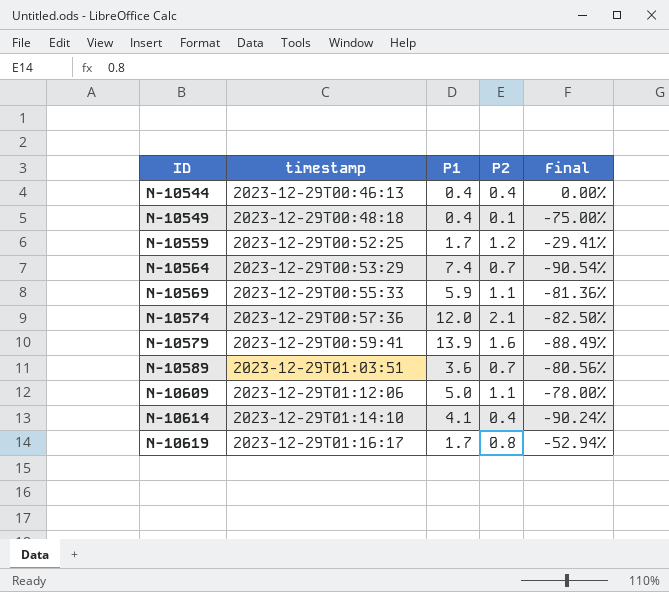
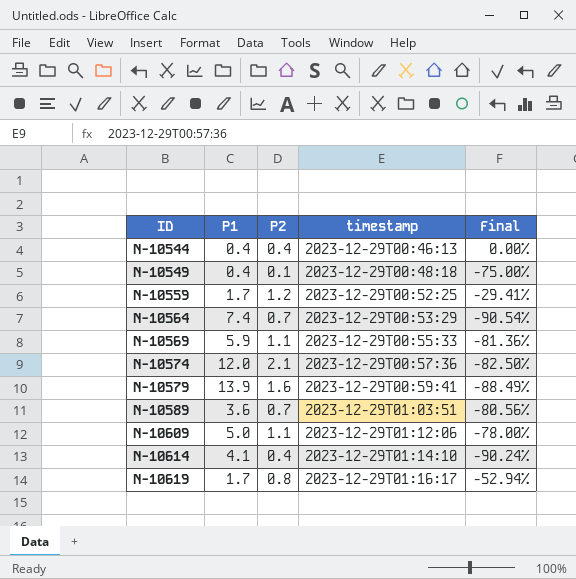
column timestamp | position: 2 -> 4

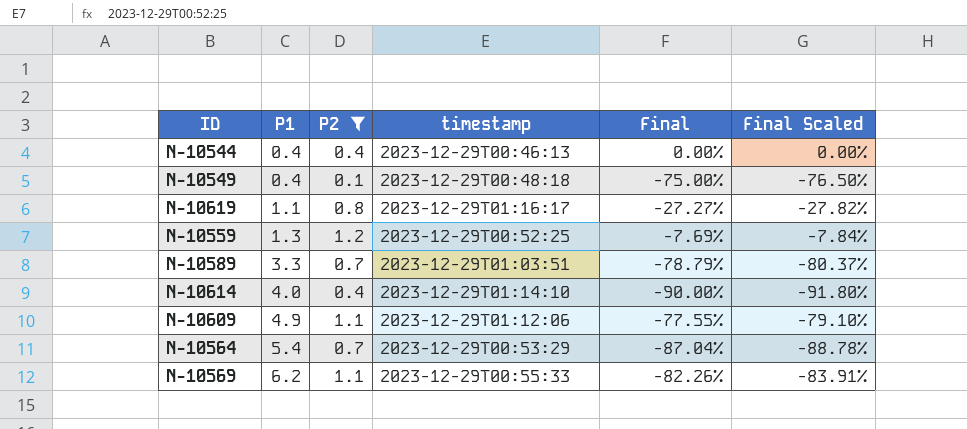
filter: none -> P2 <= 1.2
row order: ID ascending -> P1 ascending
column Final Scaled | formula: none -> [Final] * 1.02
N-10619 | P1: 1.7 -> 1.1
N-10619 | Final: -52.94% -> -27.27%
N-10559 | P1: 1.7 -> 1.3
N-10559 | Final: -29.41% -> -7.69%
N-10589 | P1: 3.6 -> 3.3
N-10589 | Final: -80.56% -> -78.79%
N-10614 | P1: 4.1 -> 4.0
N-10614 | Final: -90.24% -> -90.00%
N-10609 | P1: 5.0 -> 4.9
N-10609 | Final: -78.00% -> -77.55%
N-10564 | P1: 7.4 -> 5.4
N-10564 | Final: -90.54% -> -87.04%
N-10569 | P1: 5.9 -> 6.2
N-10569 | Final: -81.36% -> -82.26%

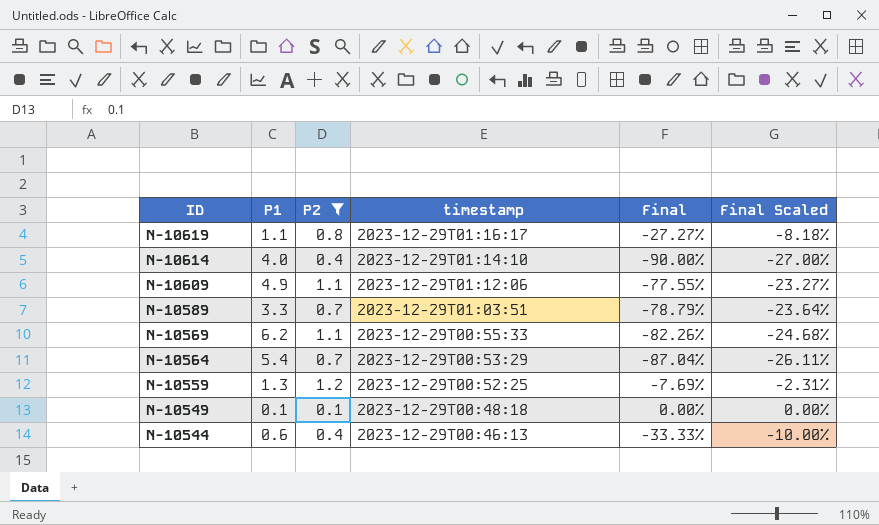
row order: P1 ascending -> ID descending
column Final Scaled | formula: [Final] * 1.02 -> [Final] * 0.3
N-10549 | P1: 0.4 -> 0.1
N-10549 | Final: -75.00% -> 0.00%
N-10544 | P1: 0.4 -> 0.6
N-10544 | Final: 0.00% -> -33.33%

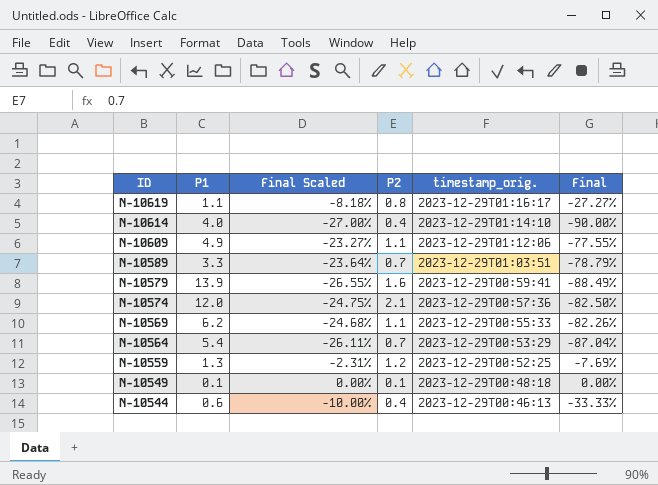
filter: P2 <= 1.2 -> none
column Final Scaled | position: 6 -> 3
column name: timestamp -> timestamp_orig.

